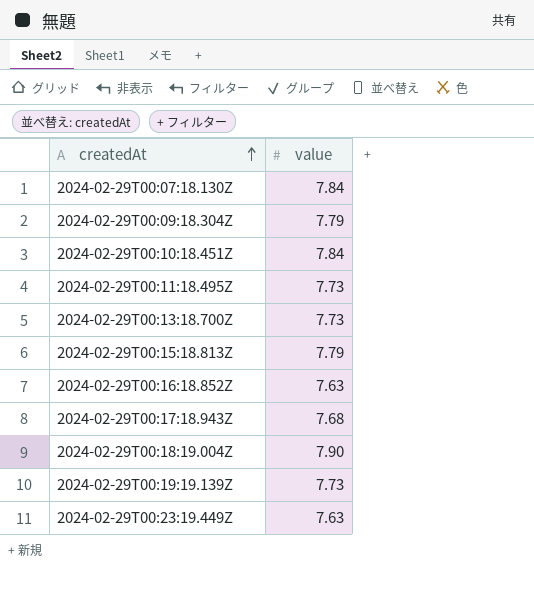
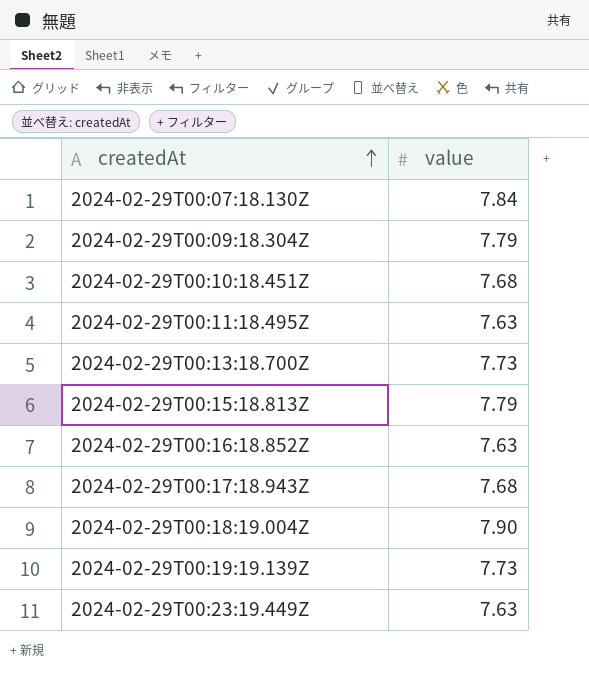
2024-02-29T00:10:18.451Z | value: 7.84 -> 7.68
2024-02-29T00:11:18.495Z | value: 7.73 -> 7.63

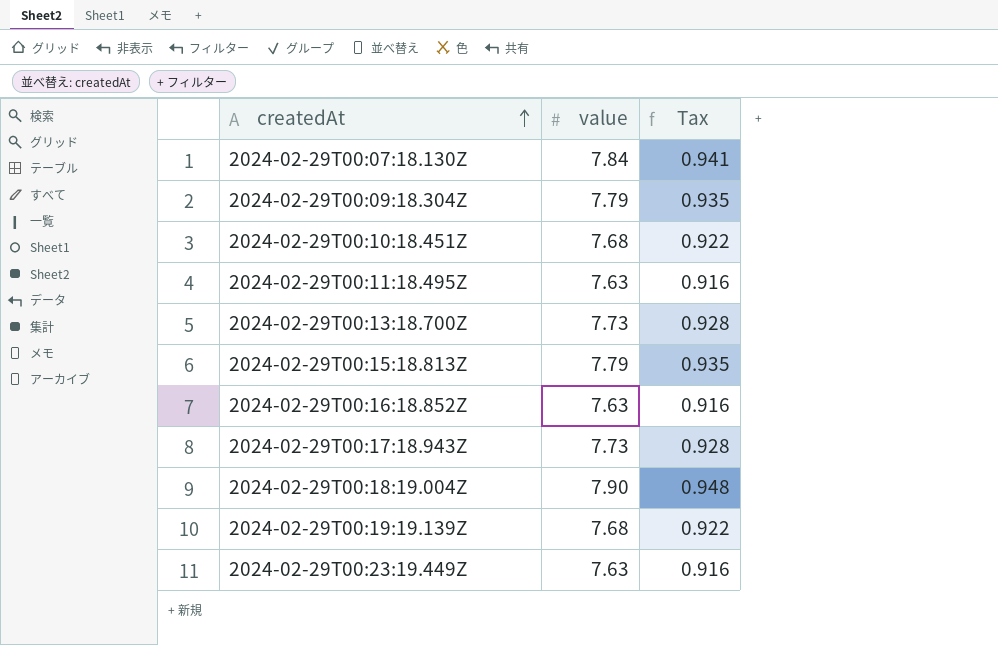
column Tax | formula: none -> [value] * 0.12
2024-02-29T00:17:18.943Z | value: 7.68 -> 7.73
2024-02-29T00:19:19.139Z | value: 7.73 -> 7.68

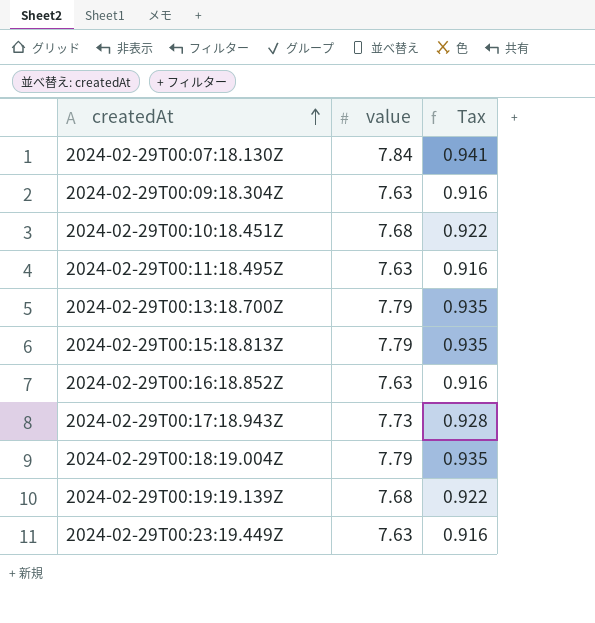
2024-02-29T00:09:18.304Z | value: 7.79 -> 7.63
2024-02-29T00:09:18.304Z | Tax: 0.935 -> 0.916
2024-02-29T00:13:18.700Z | value: 7.73 -> 7.79
2024-02-29T00:13:18.700Z | Tax: 0.928 -> 0.935
2024-02-29T00:18:19.004Z | value: 7.90 -> 7.79
2024-02-29T00:18:19.004Z | Tax: 0.948 -> 0.935

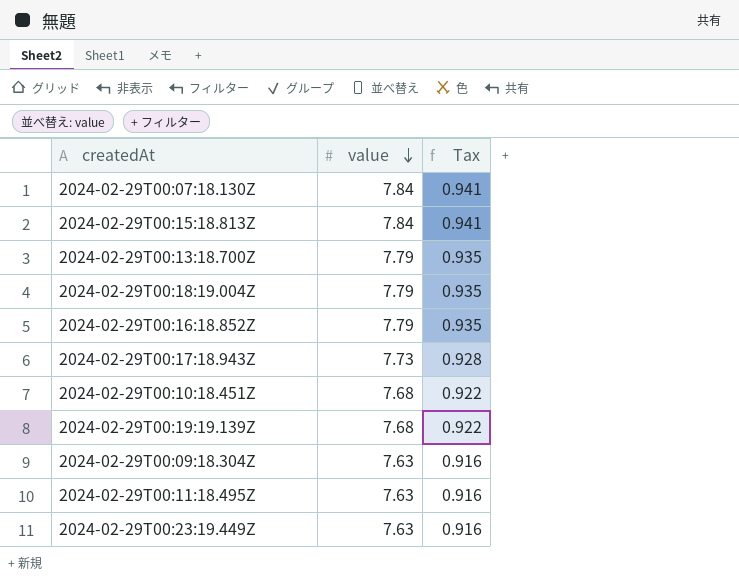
row order: createdAt ascending -> value descending
2024-02-29T00:15:18.813Z | value: 7.79 -> 7.84
2024-02-29T00:15:18.813Z | Tax: 0.935 -> 0.941
2024-02-29T00:16:18.852Z | value: 7.63 -> 7.79
2024-02-29T00:16:18.852Z | Tax: 0.916 -> 0.935

